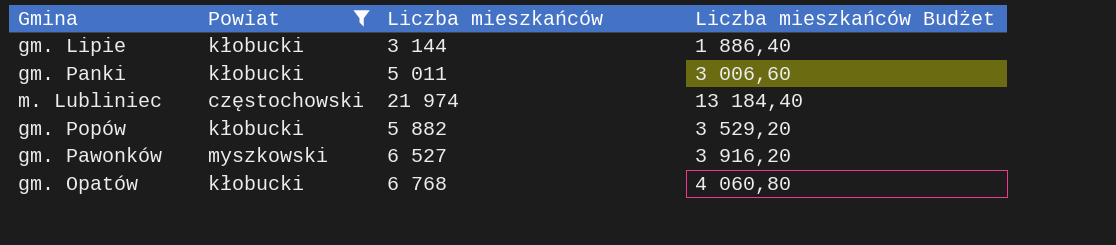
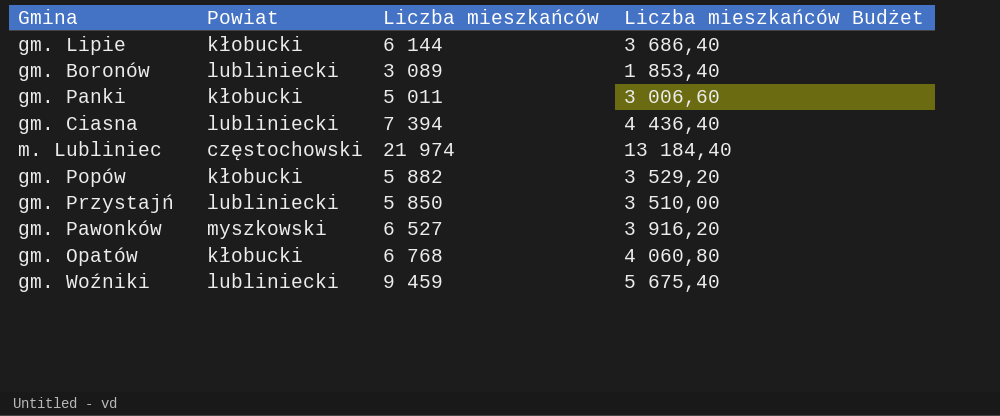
filter: Powiat != lubliniecki -> none
gm. Lipie | Liczba mieszkańców: 3 144 -> 6 144
gm. Lipie | Liczba mieszkańców Budżet: 1 886,40 -> 3 686,40

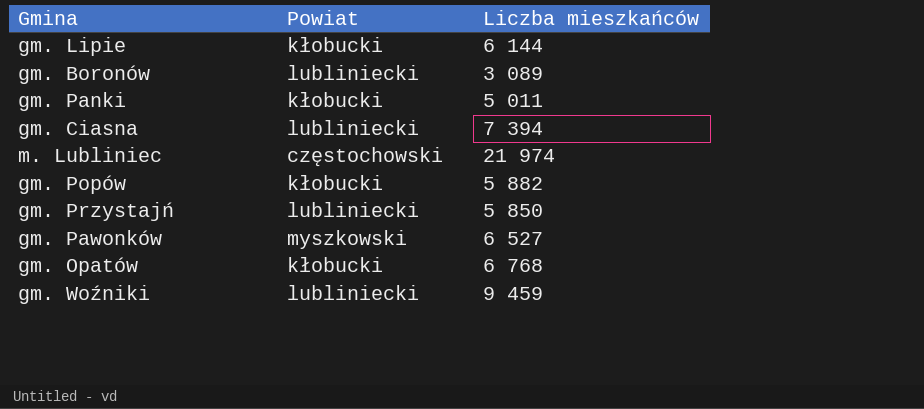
column Liczba mieszkańców Budżet | formula: [Liczba mieszkańców] * 0,6 -> none

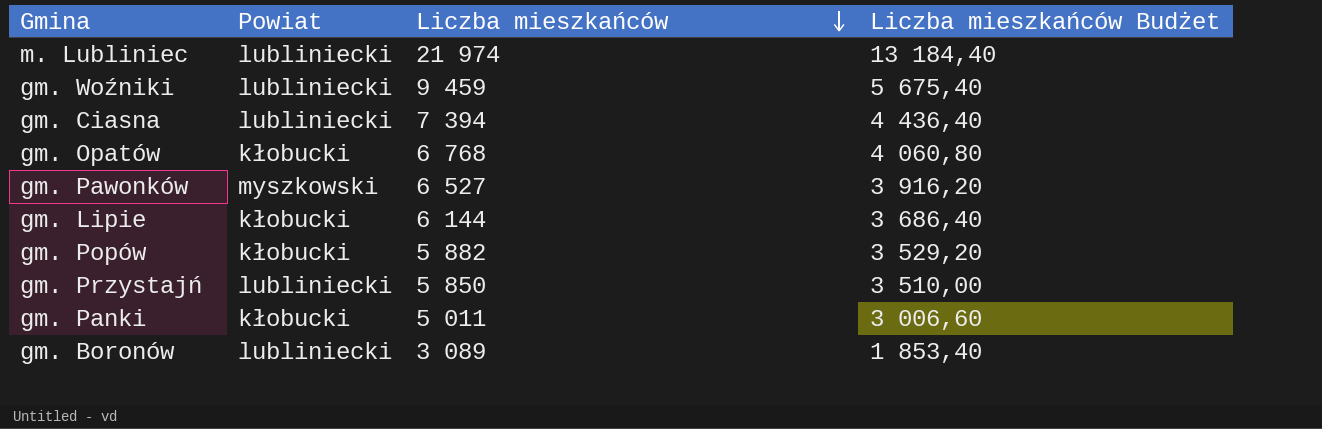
row order: none -> Liczba mieszkańców descending
column Liczba mieszkańców Budżet | formula: none -> [Liczba mieszkańców] * 0,6
m. Lubliniec | Powiat: częstochowski -> lubliniecki

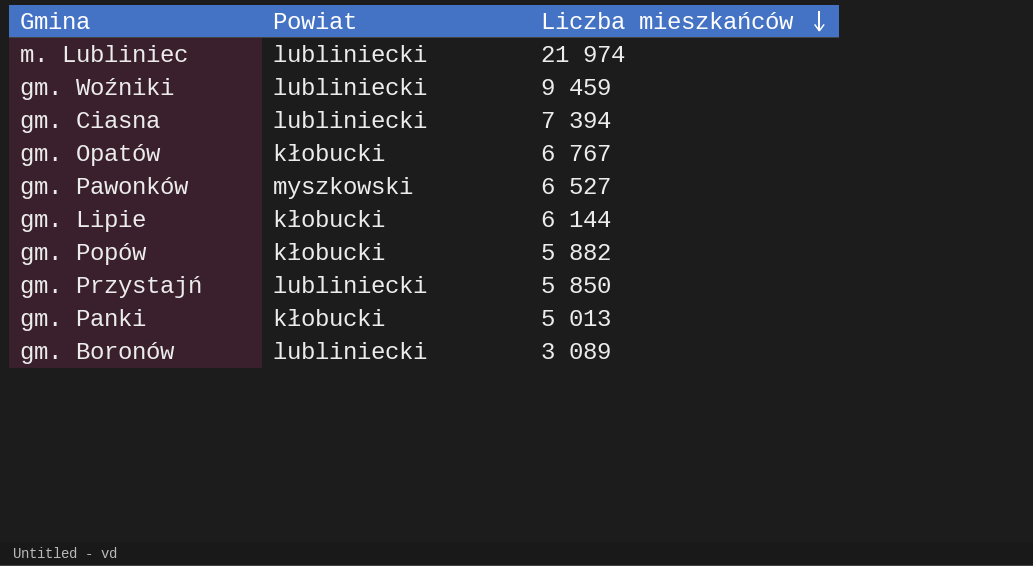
column Liczba mieszkańców Budżet | formula: [Liczba mieszkańców] * 0,6 -> none
gm. Opatów | Liczba mieszkańców: 6 768 -> 6 767
gm. Panki | Liczba mieszkańców: 5 011 -> 5 013

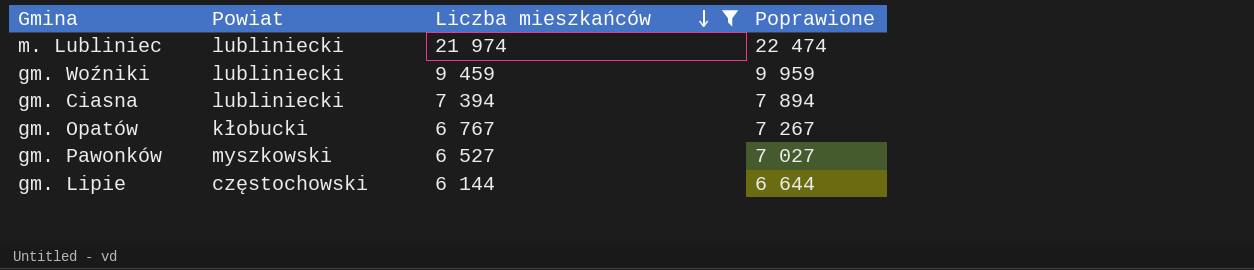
filter: none -> Liczba mieszkańców >= 6 144
column Poprawione | formula: none -> [Liczba mieszkańców] + 500
gm. Lipie | Powiat: kłobucki -> częstochowski

